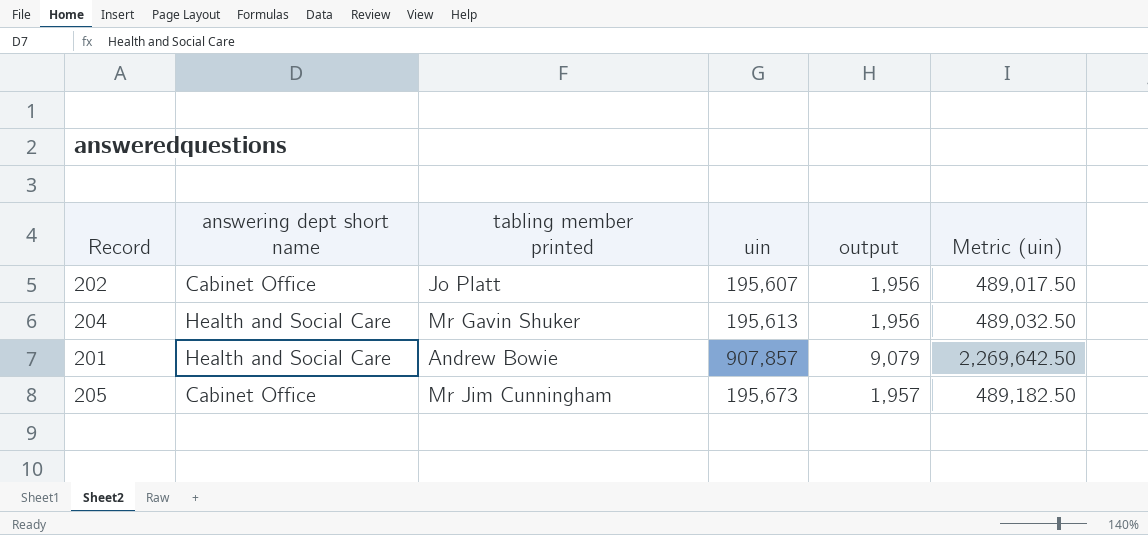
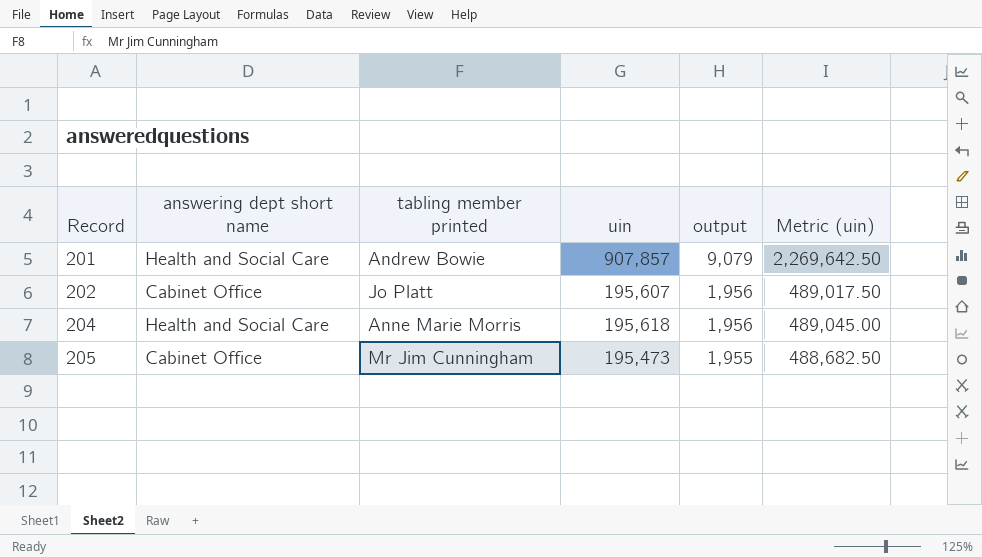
row order: none -> Record ascending
204 | tabling member printed: Mr Gavin Shuker -> Anne Marie Morris
204 | uin: 195,613 -> 195,618
204 | Metric (uin): 489,032.50 -> 489,045.00
205 | uin: 195,673 -> 195,473
205 | output: 1,957 -> 1,955
205 | Metric (uin): 489,182.50 -> 488,682.50

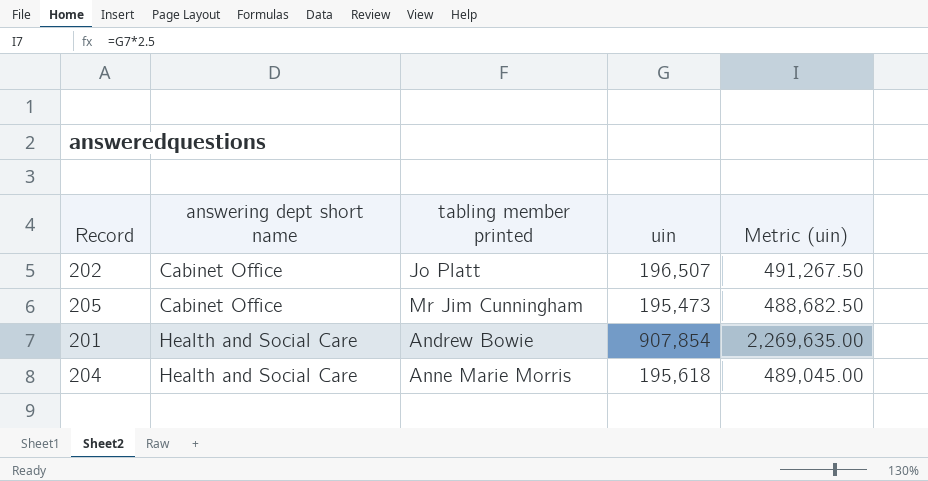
row order: Record ascending -> answering dept short name ascending
column output | formula: [uin] * 0.01 -> none
202 | uin: 195,607 -> 196,507
202 | Metric (uin): 489,017.50 -> 491,267.50
201 | uin: 907,857 -> 907,854
201 | Metric (uin): 2,269,642.50 -> 2,269,635.00

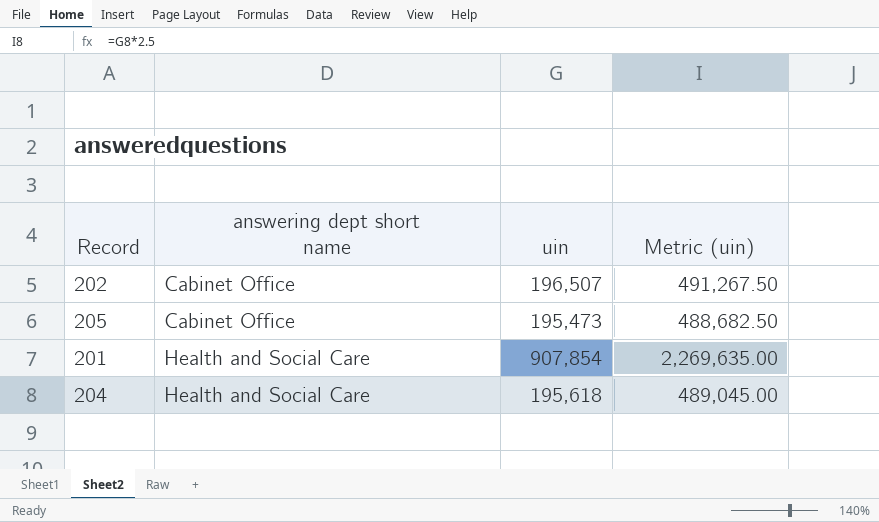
column tabling member printed | position: 3 -> none

